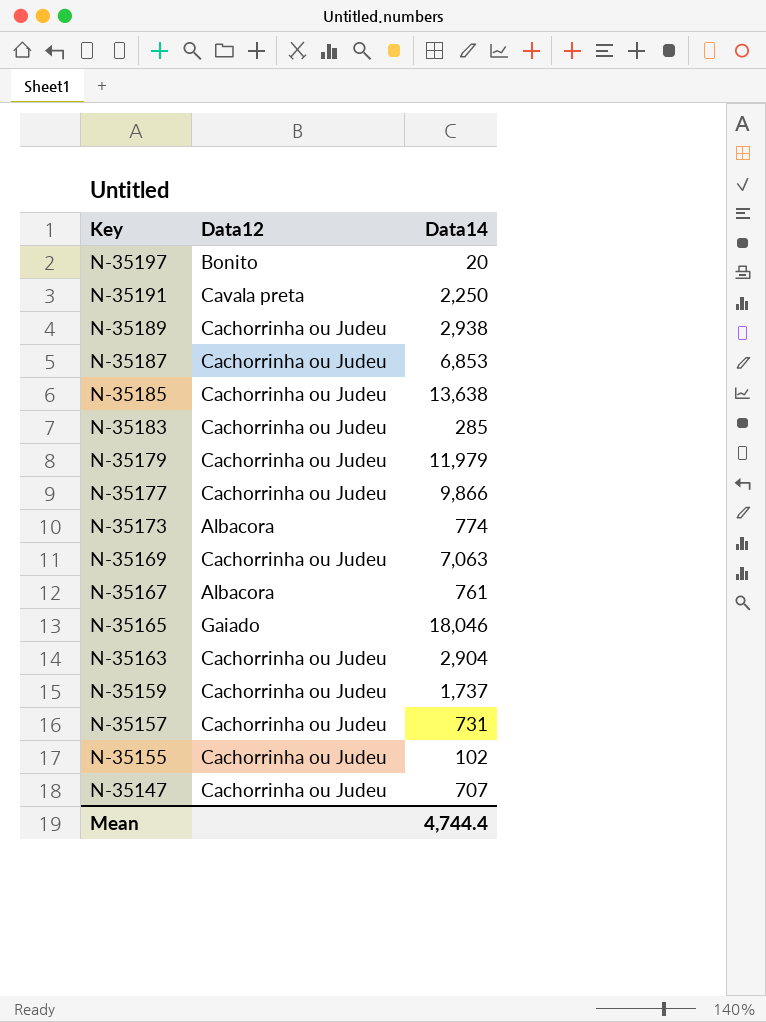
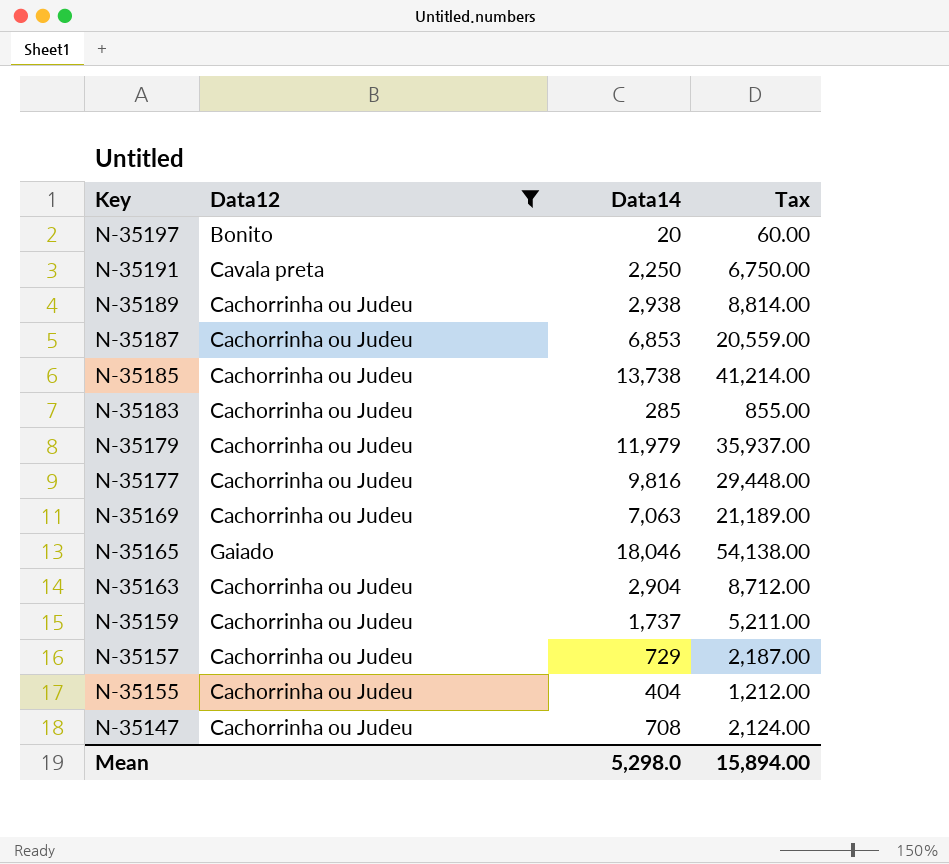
filter: none -> Data12 != Albacora
column Tax | formula: none -> [Data14] * 3
N-35185 | Data14: 13,638 -> 13,738
N-35177 | Data14: 9,866 -> 9,816
N-35157 | Data14: 731 -> 729
N-35155 | Data14: 102 -> 404
N-35147 | Data14: 707 -> 708
Mean | Data14: 4,744.4 -> 5,298.0

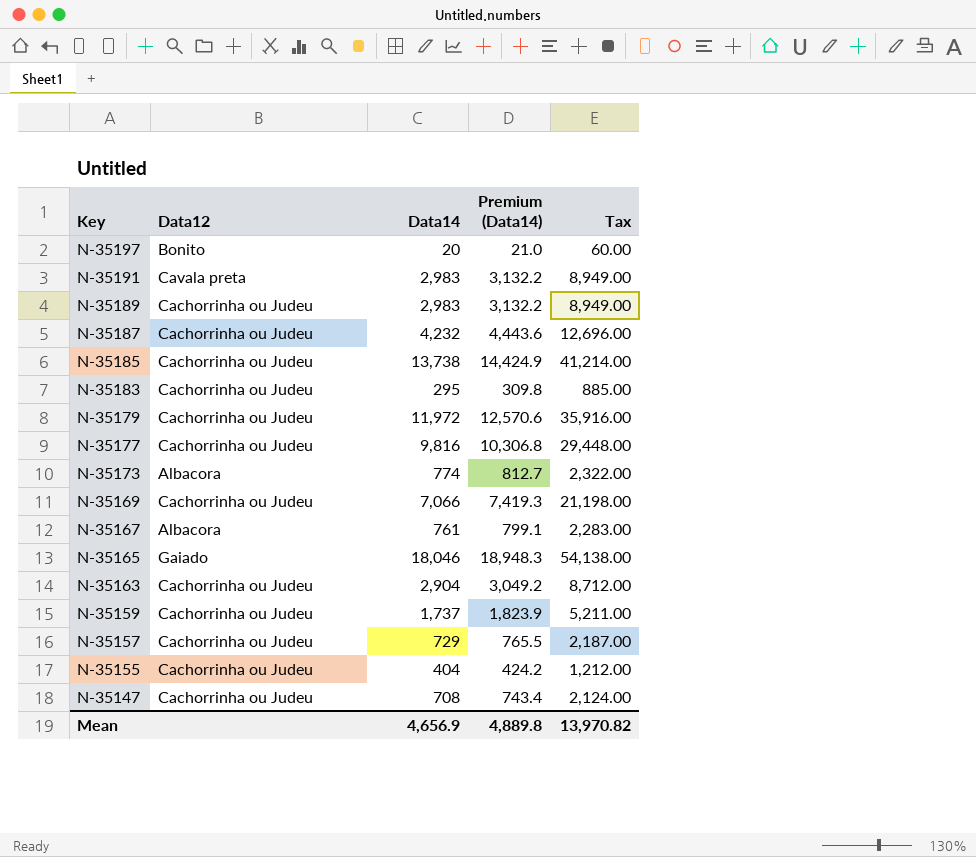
filter: Data12 != Albacora -> none
column Premium (Data14) | formula: none -> [Data14] * 1.05
N-35191 | Data14: 2,250 -> 2,983
N-35191 | Tax: 6,750.00 -> 8,949.00
N-35189 | Data14: 2,938 -> 2,983
N-35189 | Tax: 8,814.00 -> 8,949.00
N-35187 | Data14: 6,853 -> 4,232
N-35187 | Tax: 20,559.00 -> 12,696.00
N-35183 | Data14: 285 -> 295
N-35183 | Tax: 855.00 -> 885.00
N-35179 | Data14: 11,979 -> 11,972
N-35179 | Tax: 35,937.00 -> 35,916.00
N-35169 | Data14: 7,063 -> 7,066
N-35169 | Tax: 21,189.00 -> 21,198.00
Mean | Data14: 5,298.0 -> 4,656.9
Mean | Tax: 15,894.00 -> 13,970.82

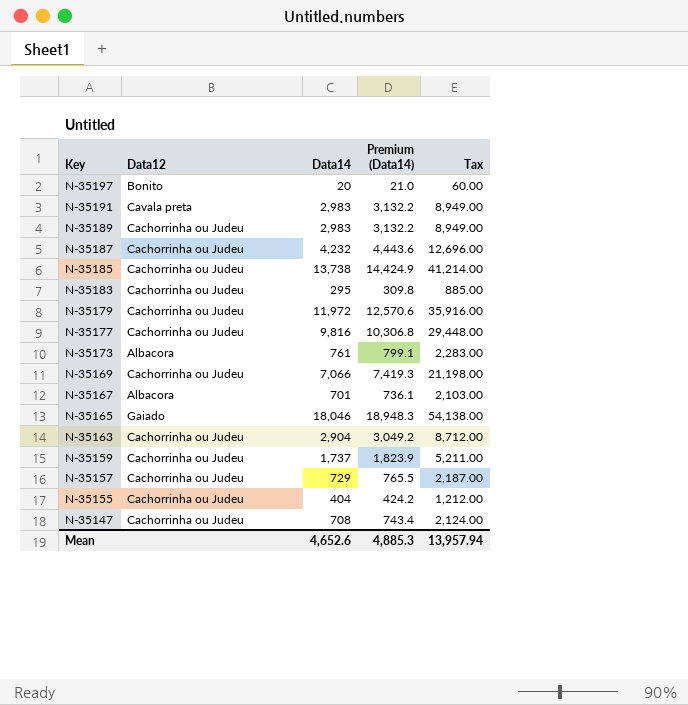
N-35173 | Data14: 774 -> 761
N-35173 | Premium (Data14): 812.7 -> 799.1
N-35173 | Tax: 2,322.00 -> 2,283.00
N-35167 | Data14: 761 -> 701
N-35167 | Premium (Data14): 799.1 -> 736.1
N-35167 | Tax: 2,283.00 -> 2,103.00
Mean | Data14: 4,656.9 -> 4,652.6
Mean | Premium (Data14): 4,889.8 -> 4,885.3
Mean | Tax: 13,970.82 -> 13,957.94

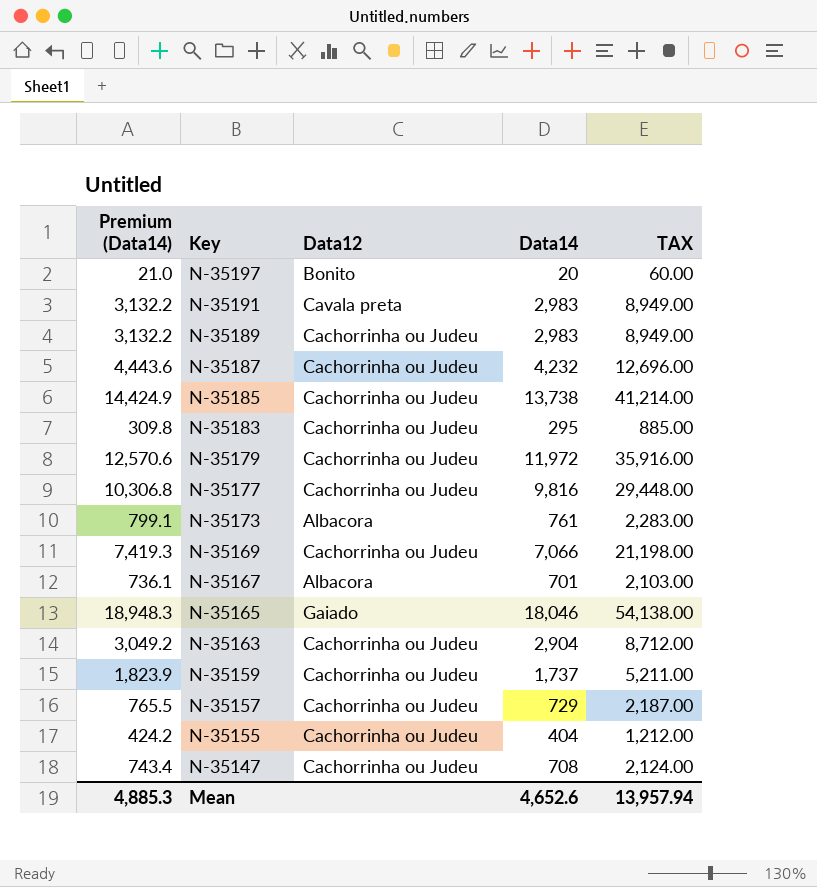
column Premium (Data14) | position: 4 -> 1
column name: Tax -> TAX

